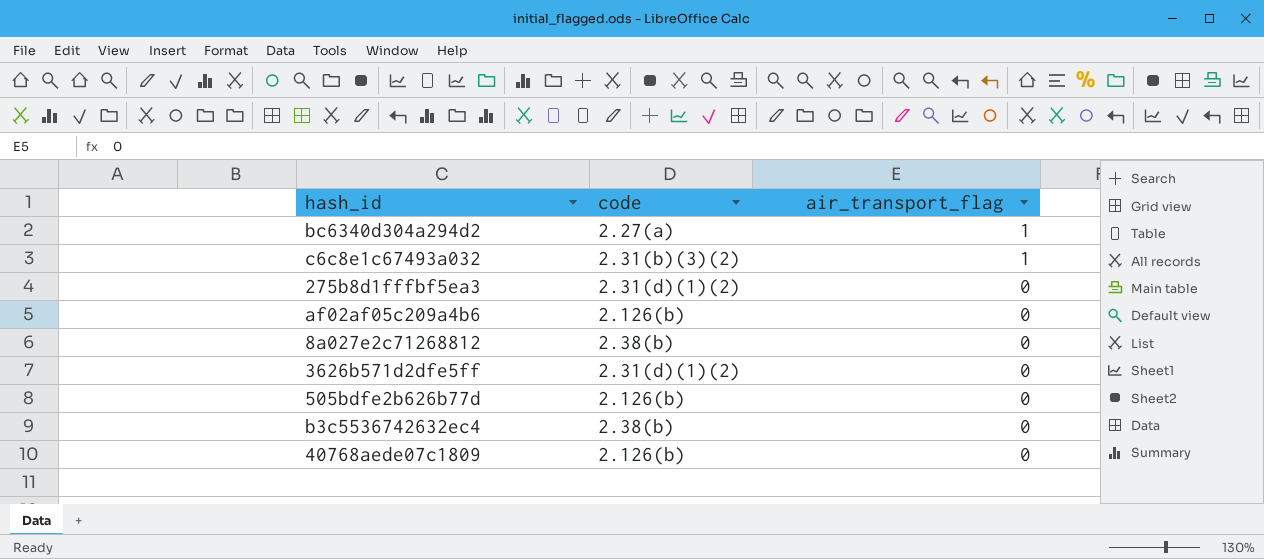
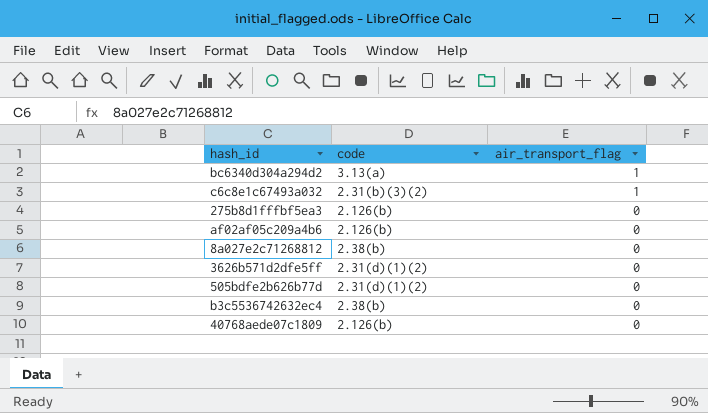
bc6340d304a294d2 | code: 2.27(a) -> 3.13(a)
275b8d1fffbf5ea3 | code: 2.31(d)(1)(2) -> 2.126(b)
505bdfe2b626b77d | code: 2.126(b) -> 2.31(d)(1)(2)

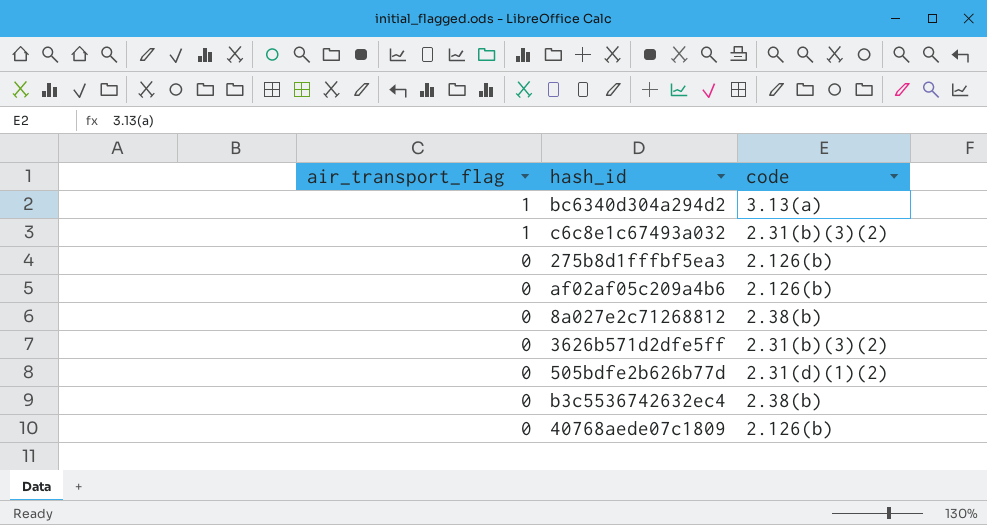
column air_transport_flag | position: 3 -> 1
3626b571d2dfe5ff | code: 2.31(d)(1)(2) -> 2.31(b)(3)(2)

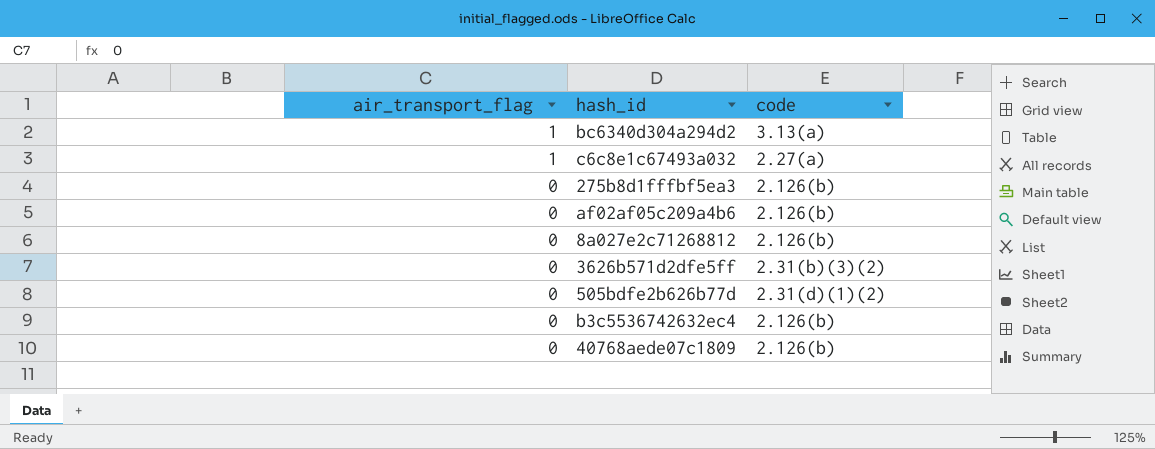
c6c8e1c67493a032 | code: 2.31(b)(3)(2) -> 2.27(a)
8a027e2c71268812 | code: 2.38(b) -> 2.126(b)
b3c5536742632ec4 | code: 2.38(b) -> 2.126(b)

